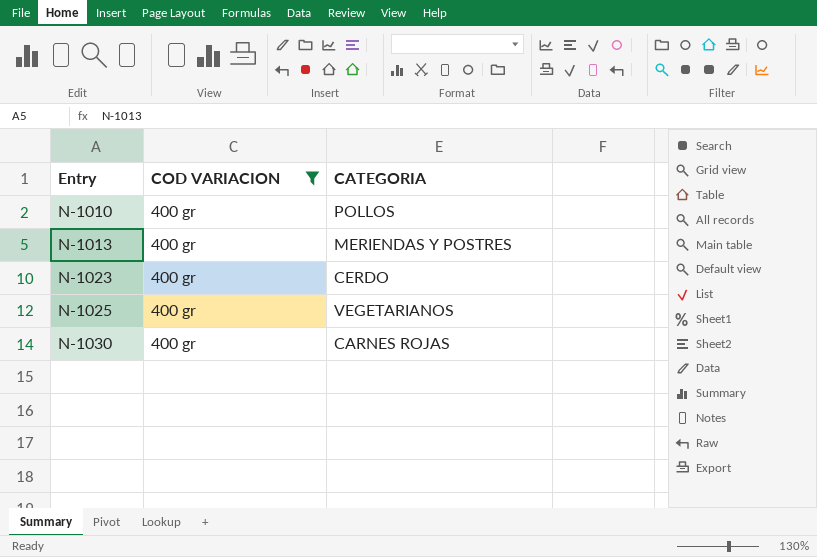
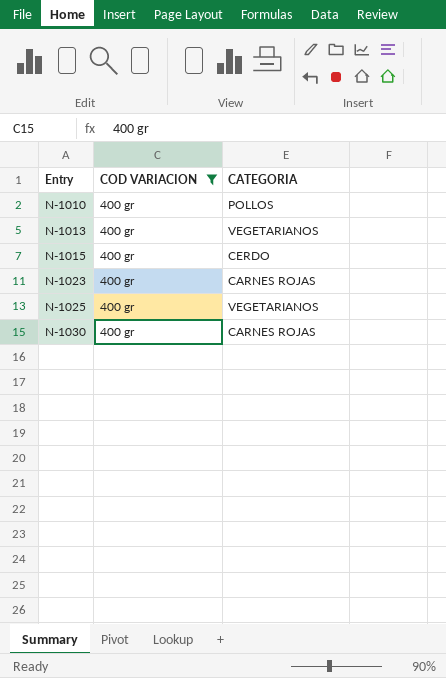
N-1013 | CATEGORIA: MERIENDAS Y POSTRES -> VEGETARIANOS
row N-1015: none -> 400 gr | CERDO
N-1023 | CATEGORIA: CERDO -> CARNES ROJAS

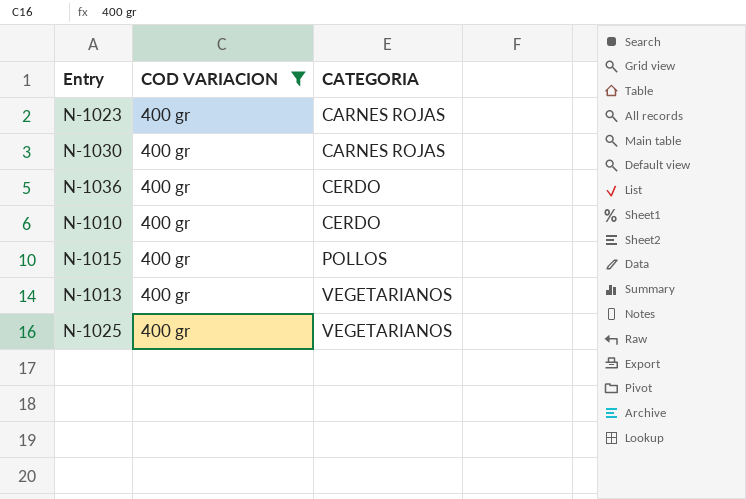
row order: Entry ascending -> CATEGORIA ascending
row N-1036: none -> 400 gr | CERDO
N-1010 | CATEGORIA: POLLOS -> CERDO
N-1015 | CATEGORIA: CERDO -> POLLOS

